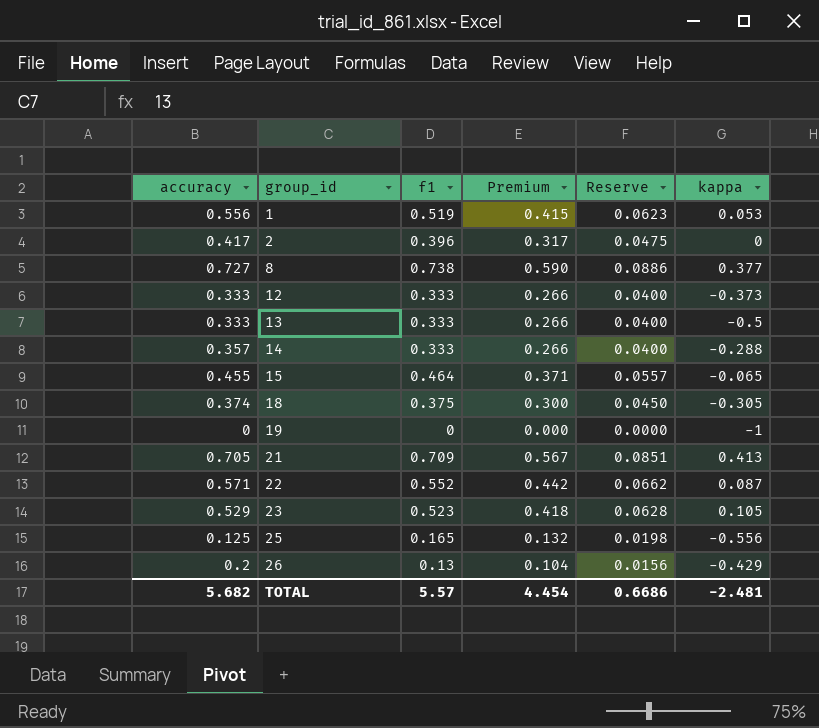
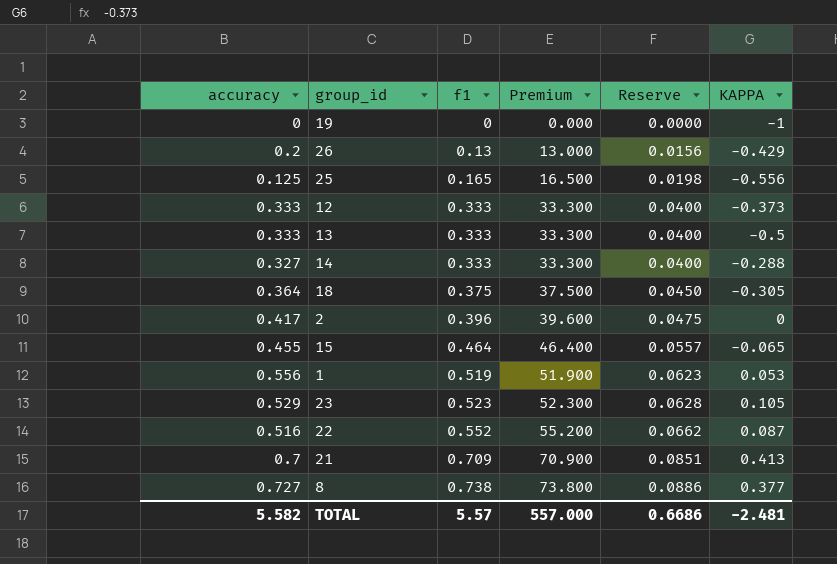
row order: group_id ascending -> f1 ascending
column Premium | formula: [f1] * 0.8 -> [f1] * 100
column name: kappa -> KAPPA
14 | accuracy: 0.357 -> 0.327
18 | accuracy: 0.374 -> 0.364
22 | accuracy: 0.571 -> 0.516
21 | accuracy: 0.705 -> 0.7
TOTAL | accuracy: 5.682 -> 5.582
TOTAL | Premium: 4.454 -> 557.000

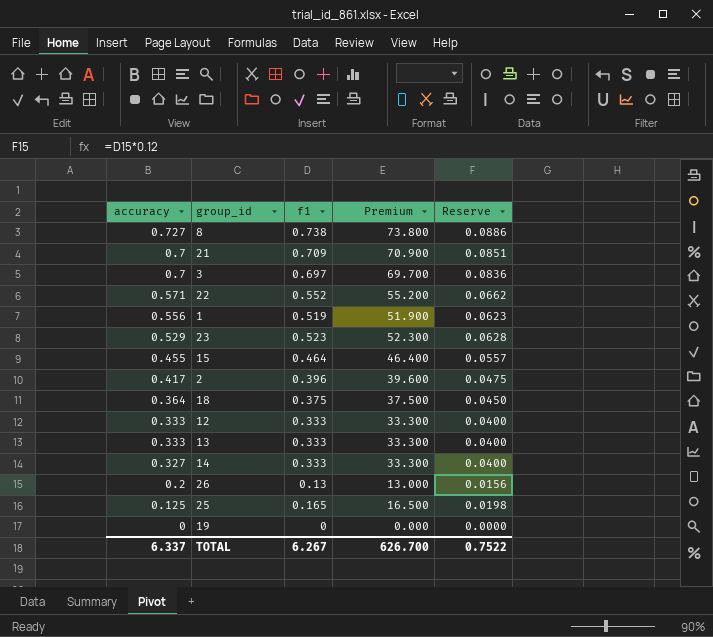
row order: f1 ascending -> accuracy descending
column KAPPA | position: 6 -> none
row 3: none -> 0.7 | 0.697 | 69.700 | 0.0836
22 | accuracy: 0.516 -> 0.571
TOTAL | accuracy: 5.582 -> 6.337
TOTAL | f1: 5.57 -> 6.267
TOTAL | Premium: 557.000 -> 626.700
TOTAL | Reserve: 0.6686 -> 0.7522

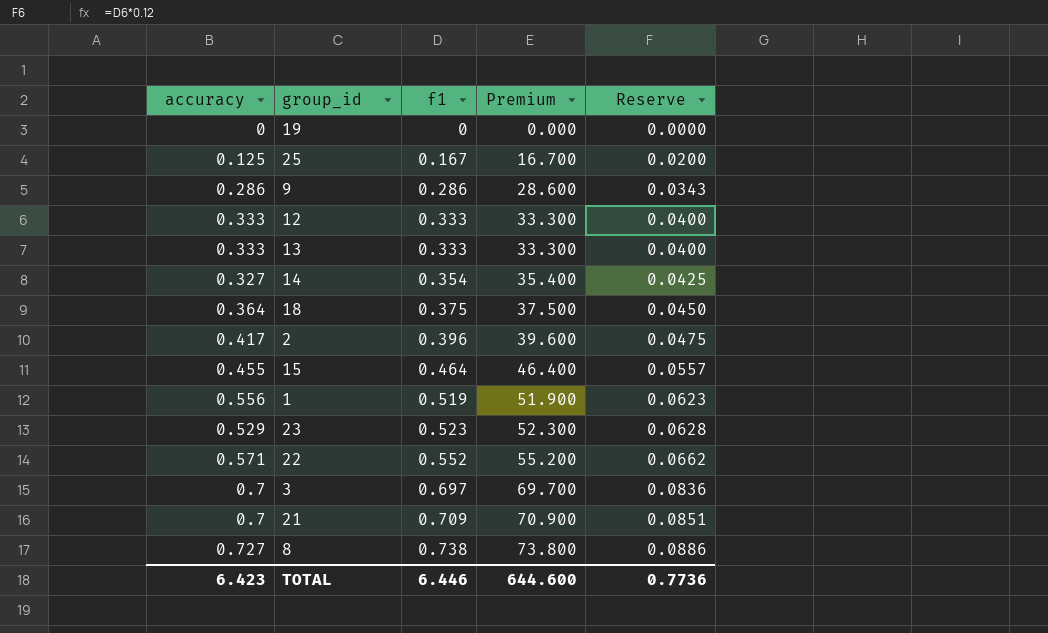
row order: accuracy descending -> f1 ascending
row 26: 0.2 | 0.13 | 13.000 | 0.0156 -> none
25 | f1: 0.165 -> 0.167
25 | Premium: 16.500 -> 16.700
25 | Reserve: 0.0198 -> 0.0200
row 9: none -> 0.286 | 0.286 | 28.600 | 0.0343
14 | f1: 0.333 -> 0.354
14 | Premium: 33.300 -> 35.400
14 | Reserve: 0.0400 -> 0.0425
TOTAL | accuracy: 6.337 -> 6.423
TOTAL | f1: 6.267 -> 6.446
TOTAL | Premium: 626.700 -> 644.600
TOTAL | Reserve: 0.7522 -> 0.7736

